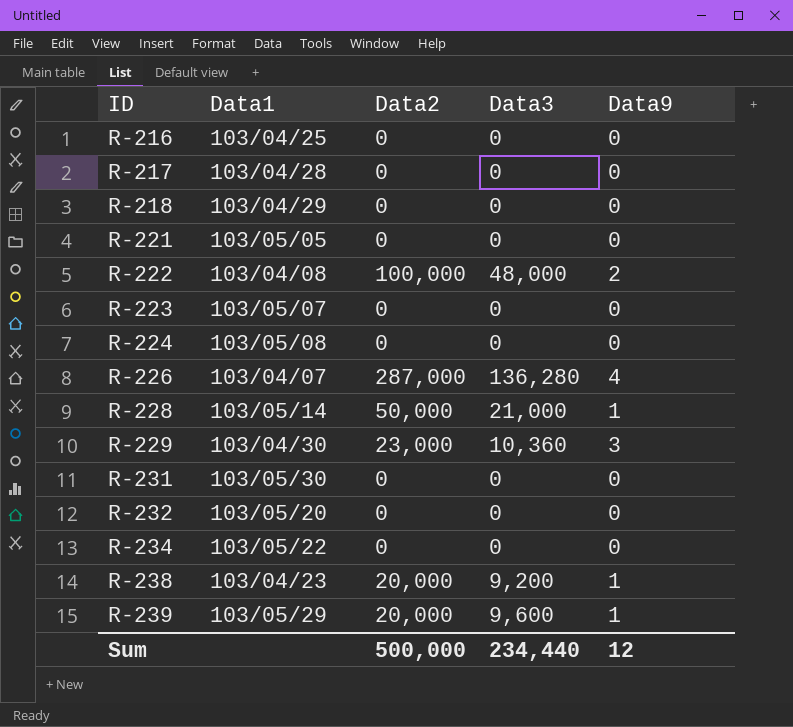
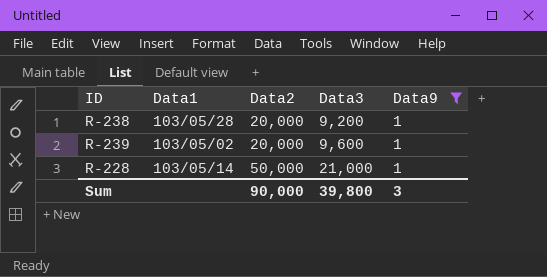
filter: none -> Data9 = 1
row order: ID ascending -> Data2 ascending
R-238 | Data1: 103/04/23 -> 103/05/28
R-239 | Data1: 103/05/29 -> 103/05/02
Sum | Data2: 500,000 -> 90,000
Sum | Data3: 234,440 -> 39,800
Sum | Data9: 12 -> 3

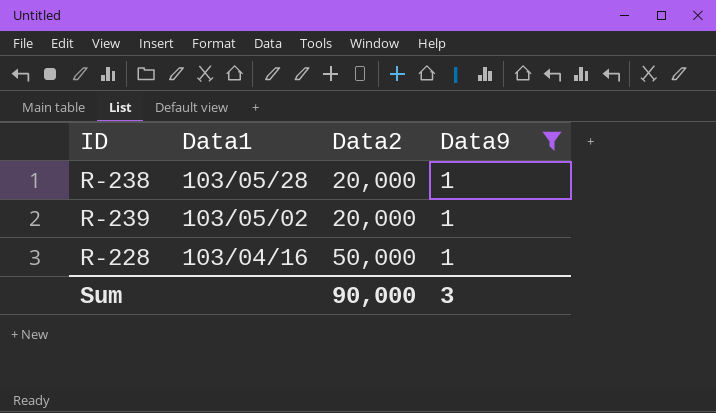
column Data3 | position: 4 -> none
R-228 | Data1: 103/05/14 -> 103/04/16

